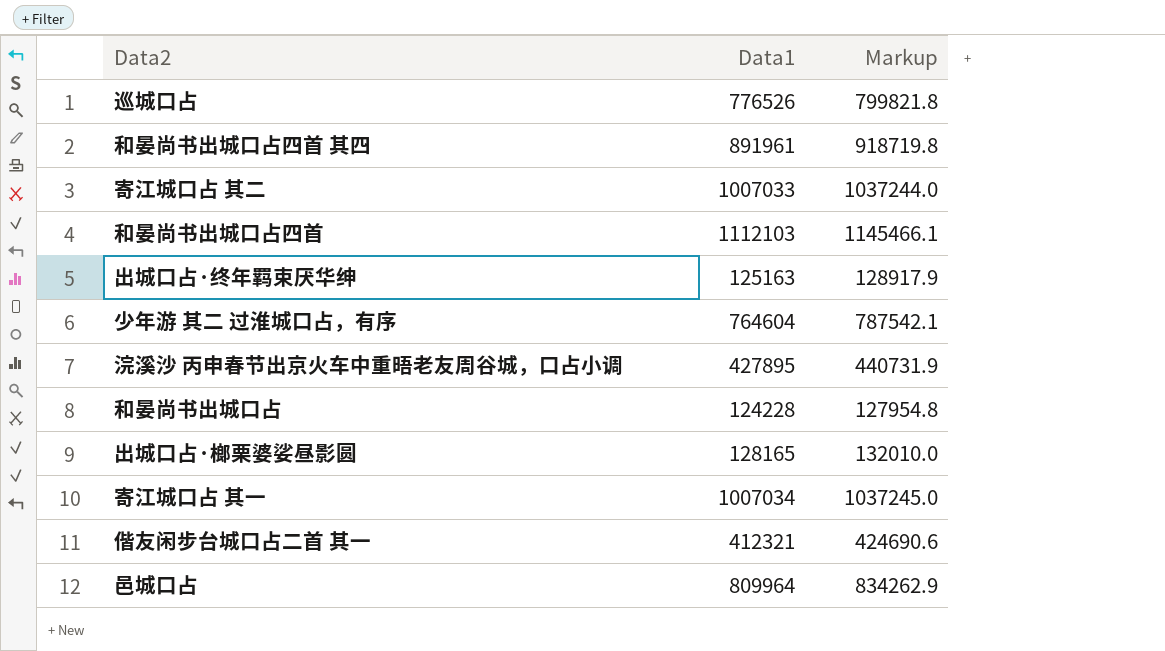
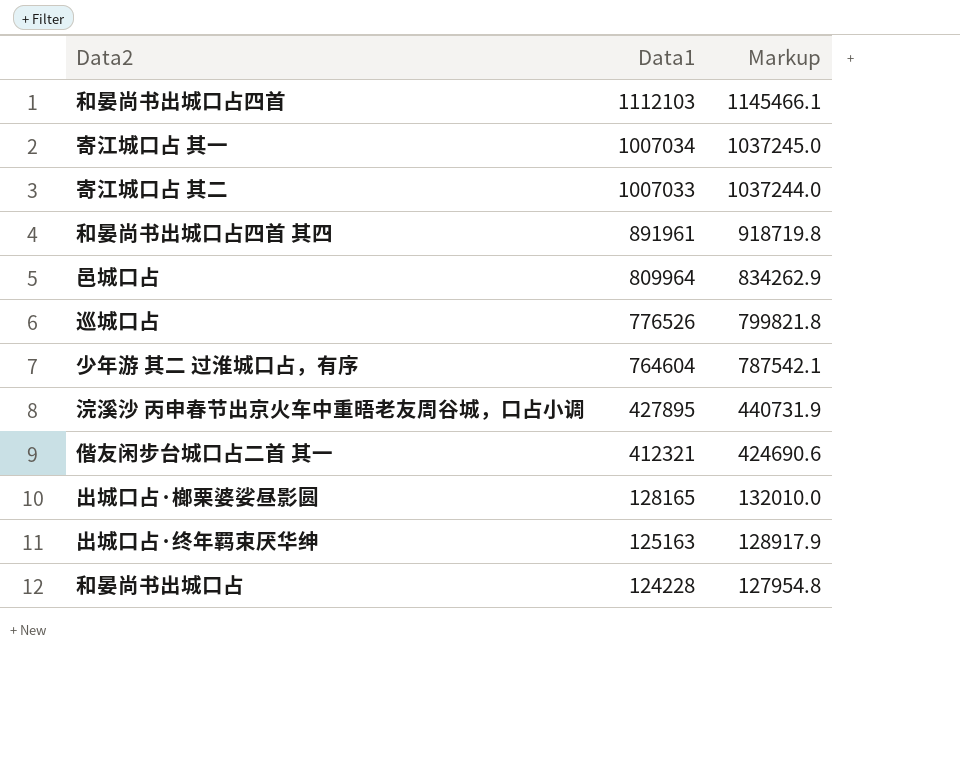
row order: none -> Data1 descending

